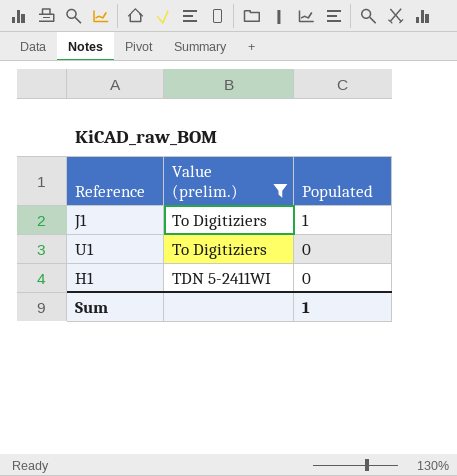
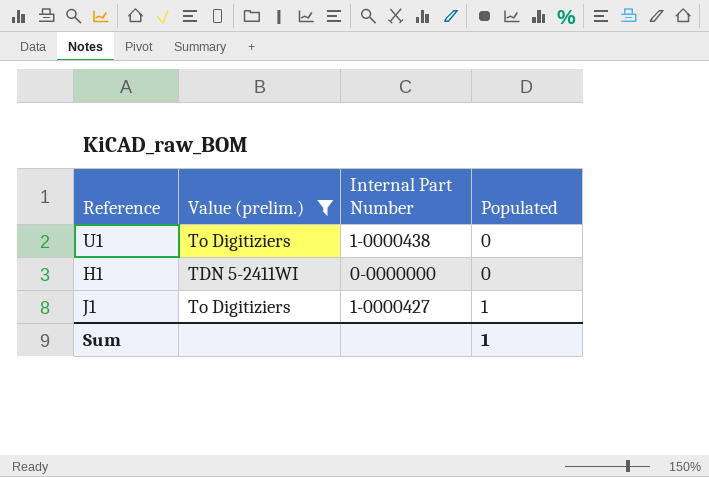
row order: Value (prelim.) descending -> Populated ascending
column Internal Part Number | position: none -> 3

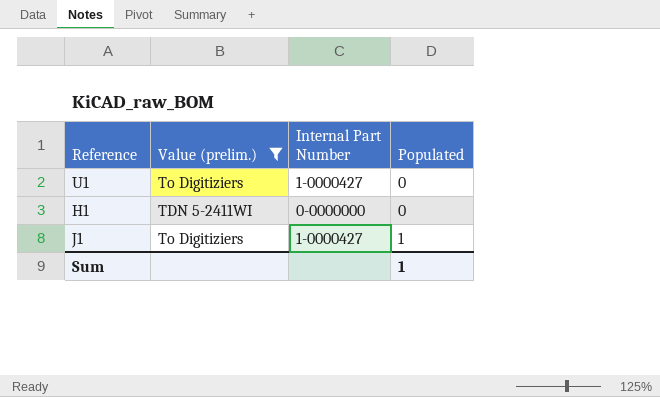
U1 | Internal Part Number: 1-0000438 -> 1-0000427

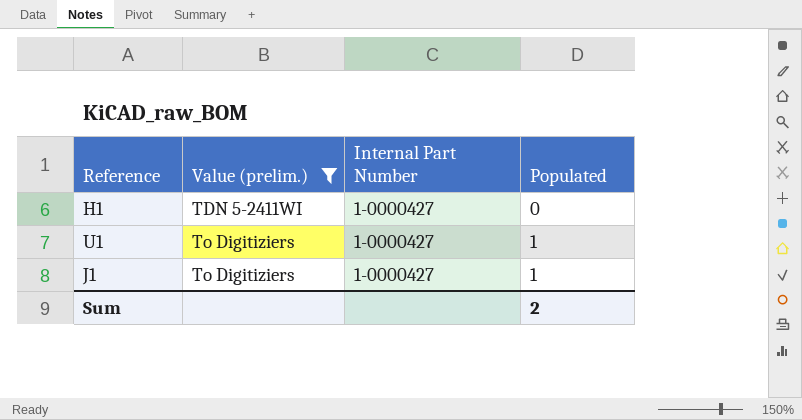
row order: Populated ascending -> Value (prelim.) ascending
H1 | Internal Part Number: 0-0000000 -> 1-0000427
U1 | Populated: 0 -> 1
Sum | Populated: 1 -> 2

